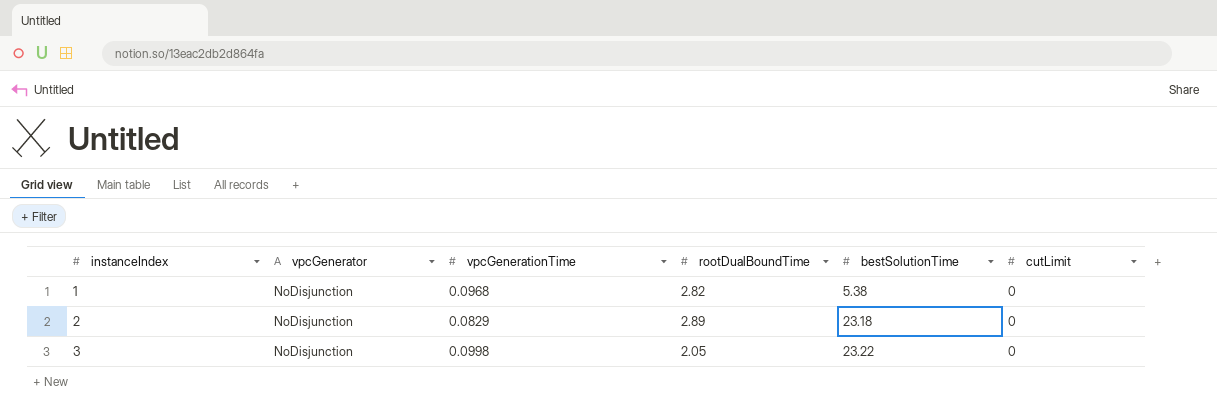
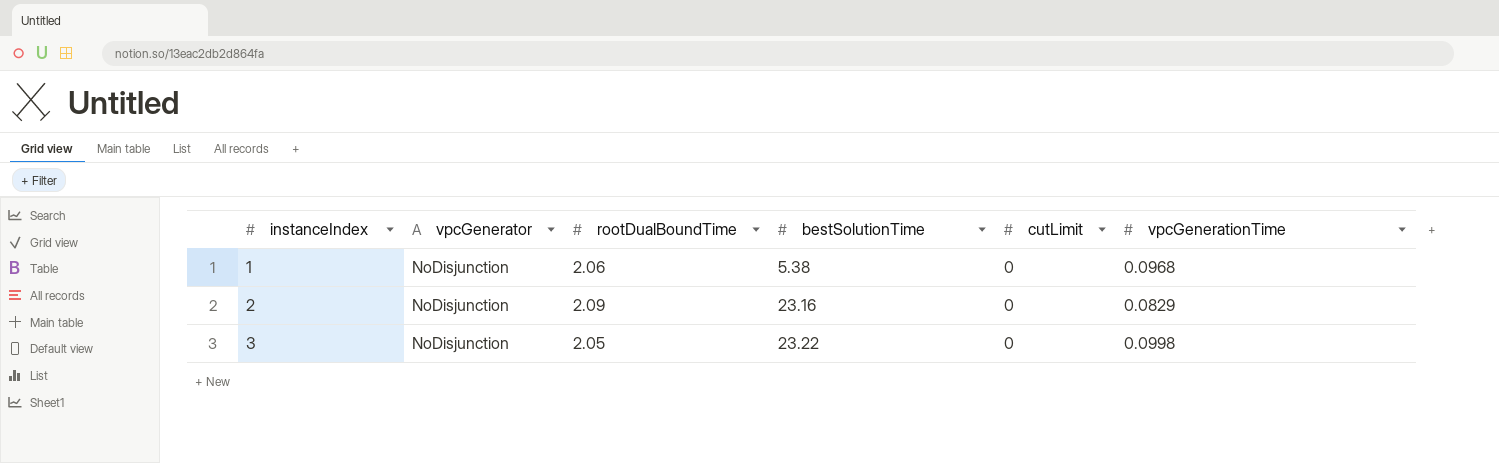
column vpcGenerationTime | position: 3 -> 6
1 | rootDualBoundTime: 2.82 -> 2.06
2 | rootDualBoundTime: 2.89 -> 2.09
2 | bestSolutionTime: 23.18 -> 23.16

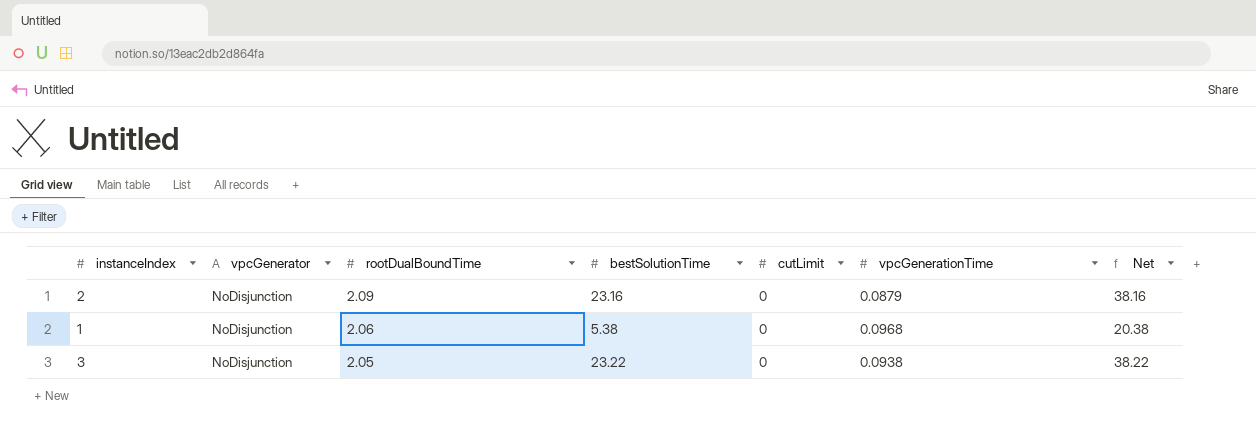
row order: instanceIndex ascending -> rootDualBoundTime descending
column Net | formula: none -> [bestSolutionTime] + 15
2 | vpcGenerationTime: 0.0829 -> 0.0879
3 | vpcGenerationTime: 0.0998 -> 0.0938

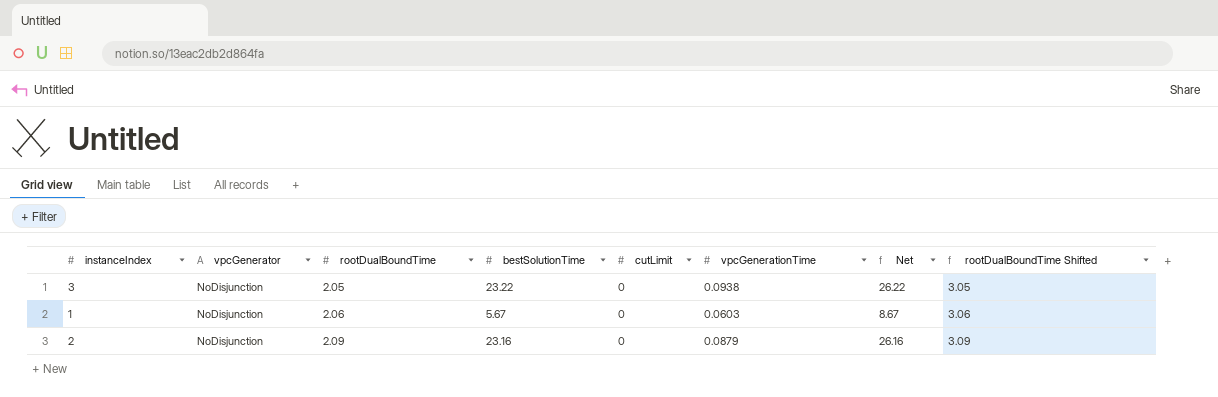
row order: rootDualBoundTime descending -> rootDualBoundTime ascending
column Net | formula: [bestSolutionTime] + 15 -> [bestSolutionTime] + 3
column rootDualBoundTime Shifted | formula: none -> [rootDualBoundTime] + 1
1 | bestSolutionTime: 5.38 -> 5.67
1 | vpcGenerationTime: 0.0968 -> 0.0603

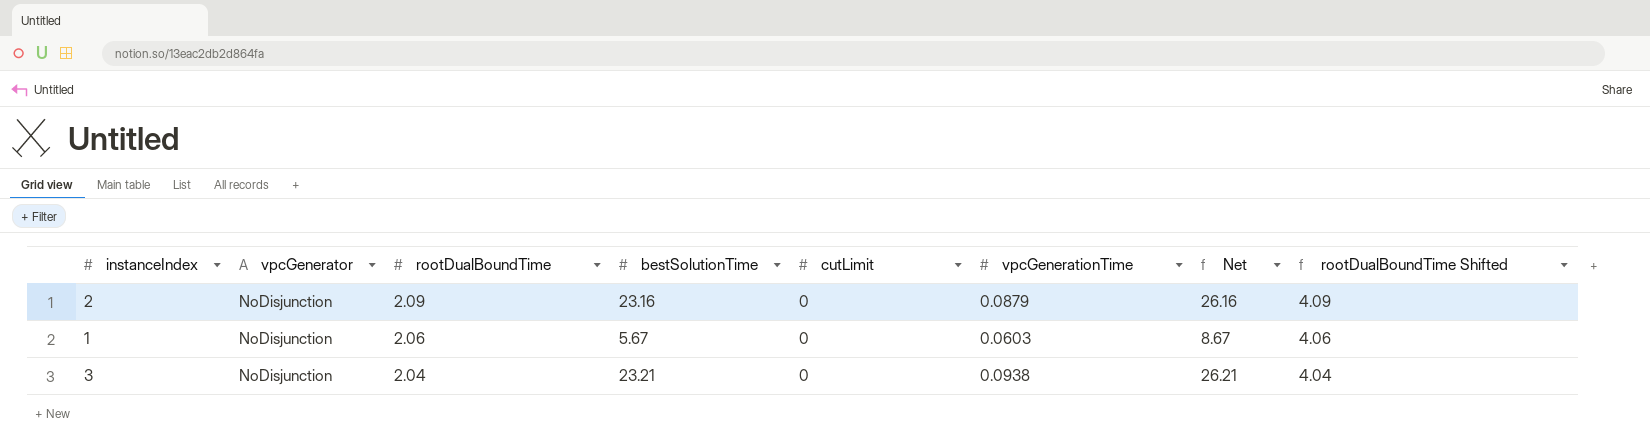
row order: rootDualBoundTime ascending -> rootDualBoundTime descending
column rootDualBoundTime Shifted | formula: [rootDualBoundTime] + 1 -> [rootDualBoundTime] + 2
3 | rootDualBoundTime: 2.05 -> 2.04
3 | bestSolutionTime: 23.22 -> 23.21
3 | Net: 26.22 -> 26.21

